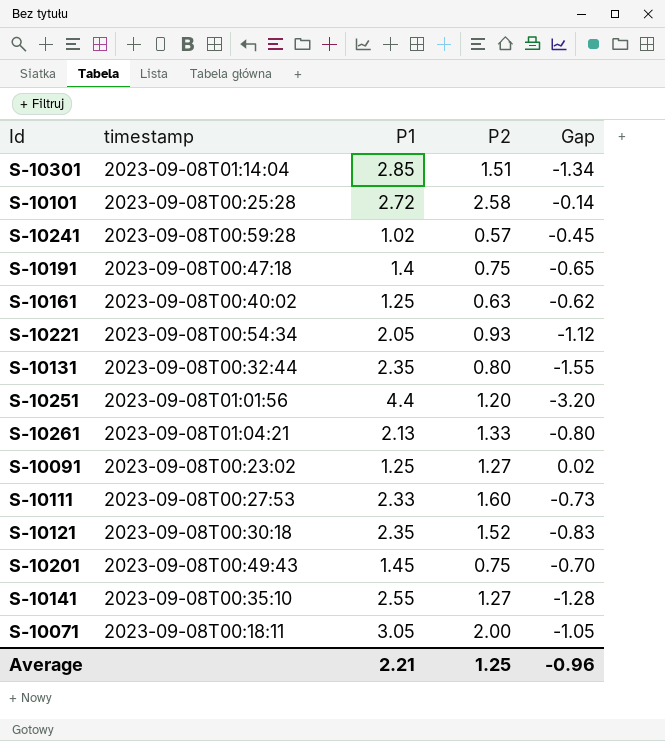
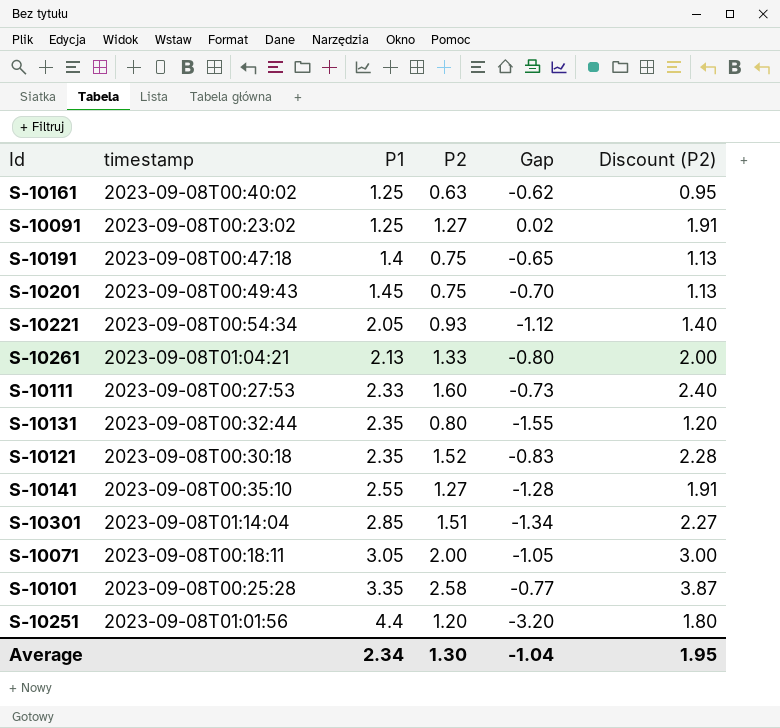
row order: none -> P1 ascending
column Discount (P2) | formula: none -> [P2] * 1.5
row S-10241: 2023-09-08T00:59:28 | 1.02 | 0.57 | -0.45 -> none
S-10101 | P1: 2.72 -> 3.35
S-10101 | Gap: -0.14 -> -0.77
Average | P1: 2.21 -> 2.34
Average | P2: 1.25 -> 1.30
Average | Gap: -0.96 -> -1.04

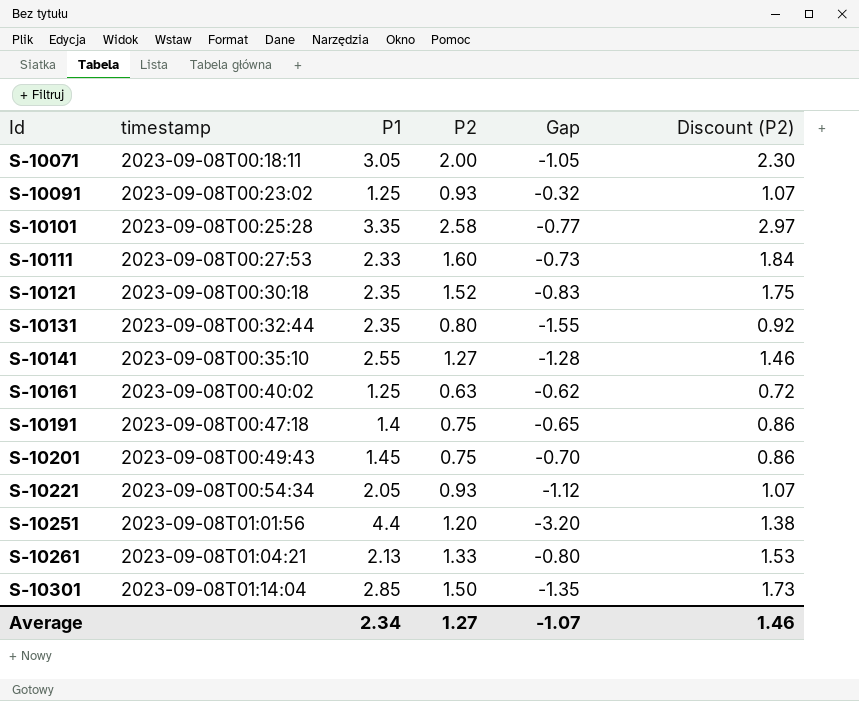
row order: P1 ascending -> Id ascending
column Discount (P2) | formula: [P2] * 1.5 -> [P2] * 1.15
S-10091 | P2: 1.27 -> 0.93
S-10091 | Gap: 0.02 -> -0.32
S-10301 | P2: 1.51 -> 1.50
S-10301 | Gap: -1.34 -> -1.35
Average | P2: 1.30 -> 1.27
Average | Gap: -1.04 -> -1.07
Average | Discount (P2): 1.95 -> 1.46

